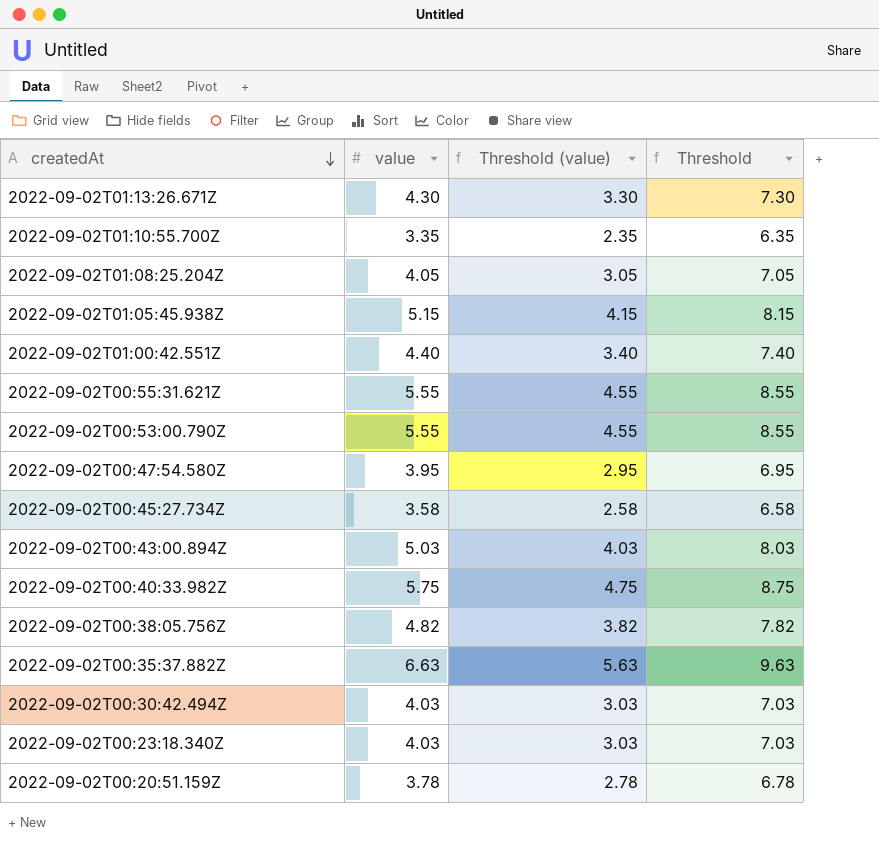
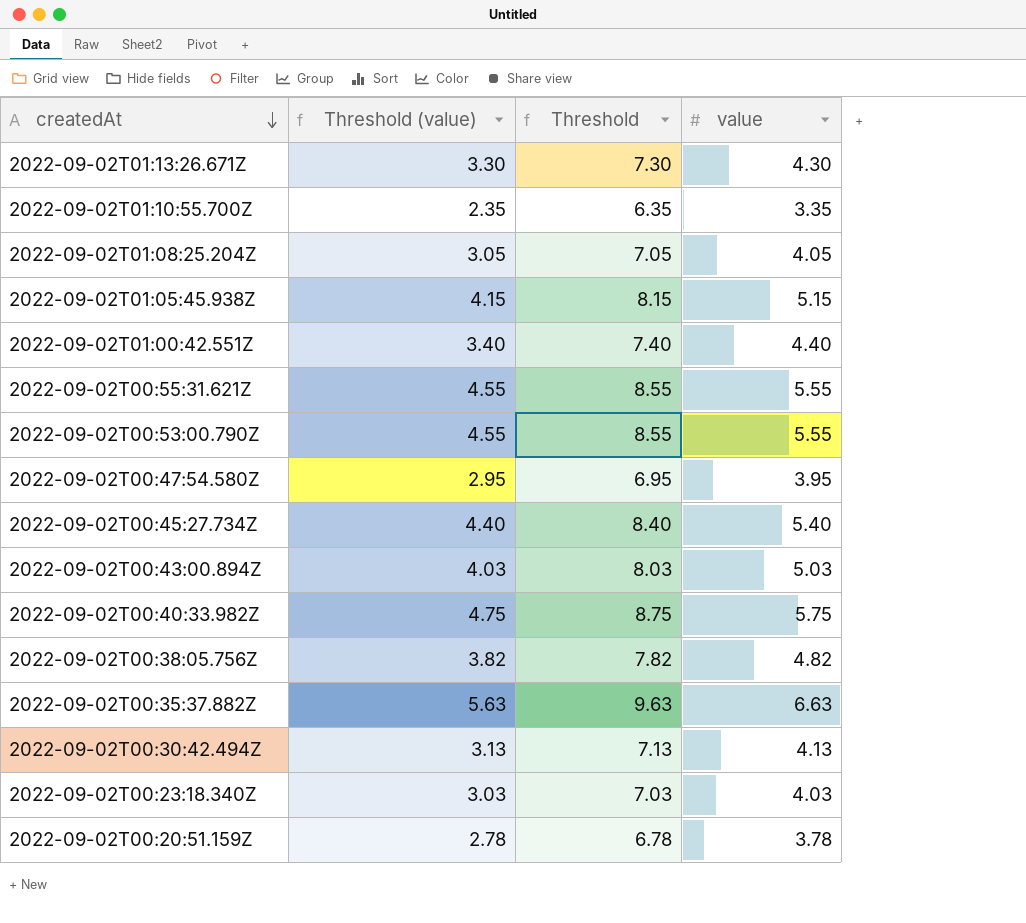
column value | position: 2 -> 4
2022-09-02T00:45:27.734Z | Threshold (value): 2.58 -> 4.40
2022-09-02T00:45:27.734Z | Threshold: 6.58 -> 8.40
2022-09-02T00:45:27.734Z | value: 3.58 -> 5.40
2022-09-02T00:30:42.494Z | Threshold (value): 3.03 -> 3.13
2022-09-02T00:30:42.494Z | Threshold: 7.03 -> 7.13
2022-09-02T00:30:42.494Z | value: 4.03 -> 4.13

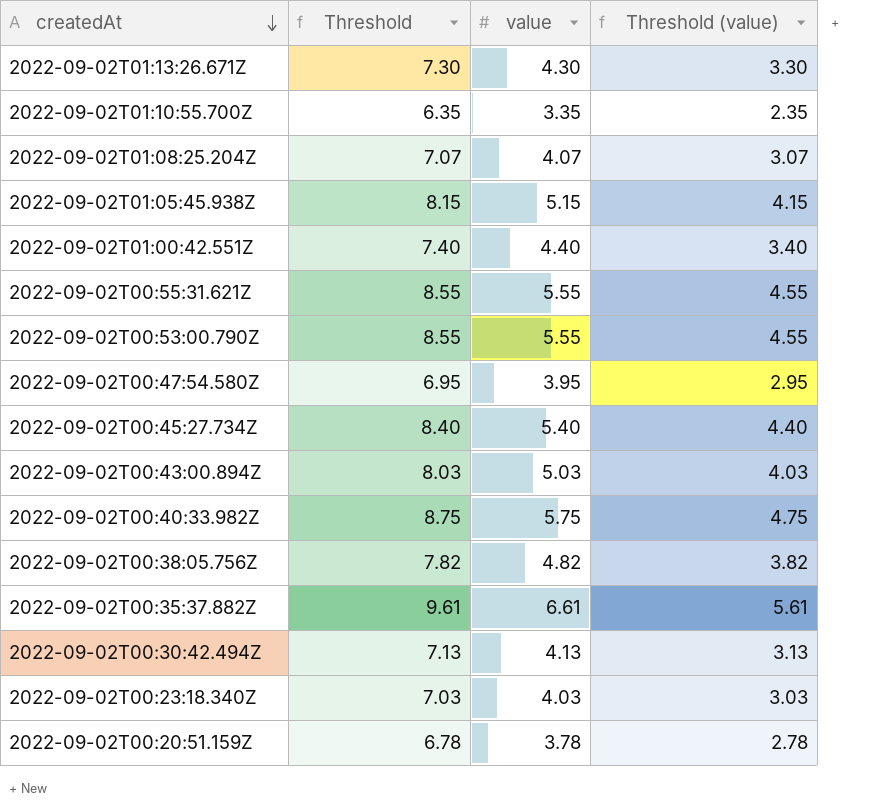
column Threshold (value) | position: 2 -> 4
2022-09-02T01:08:25.204Z | Threshold: 7.05 -> 7.07
2022-09-02T01:08:25.204Z | value: 4.05 -> 4.07
2022-09-02T01:08:25.204Z | Threshold (value): 3.05 -> 3.07
2022-09-02T00:35:37.882Z | Threshold: 9.63 -> 9.61
2022-09-02T00:35:37.882Z | value: 6.63 -> 6.61
2022-09-02T00:35:37.882Z | Threshold (value): 5.63 -> 5.61

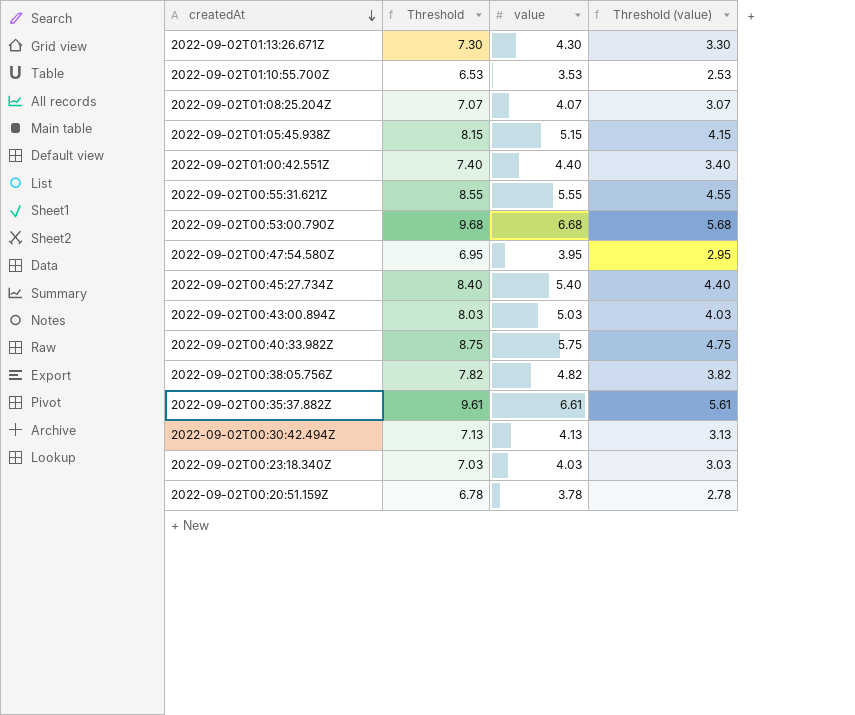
2022-09-02T01:10:55.700Z | Threshold: 6.35 -> 6.53
2022-09-02T01:10:55.700Z | value: 3.35 -> 3.53
2022-09-02T01:10:55.700Z | Threshold (value): 2.35 -> 2.53
2022-09-02T00:53:00.790Z | Threshold: 8.55 -> 9.68
2022-09-02T00:53:00.790Z | value: 5.55 -> 6.68
2022-09-02T00:53:00.790Z | Threshold (value): 4.55 -> 5.68

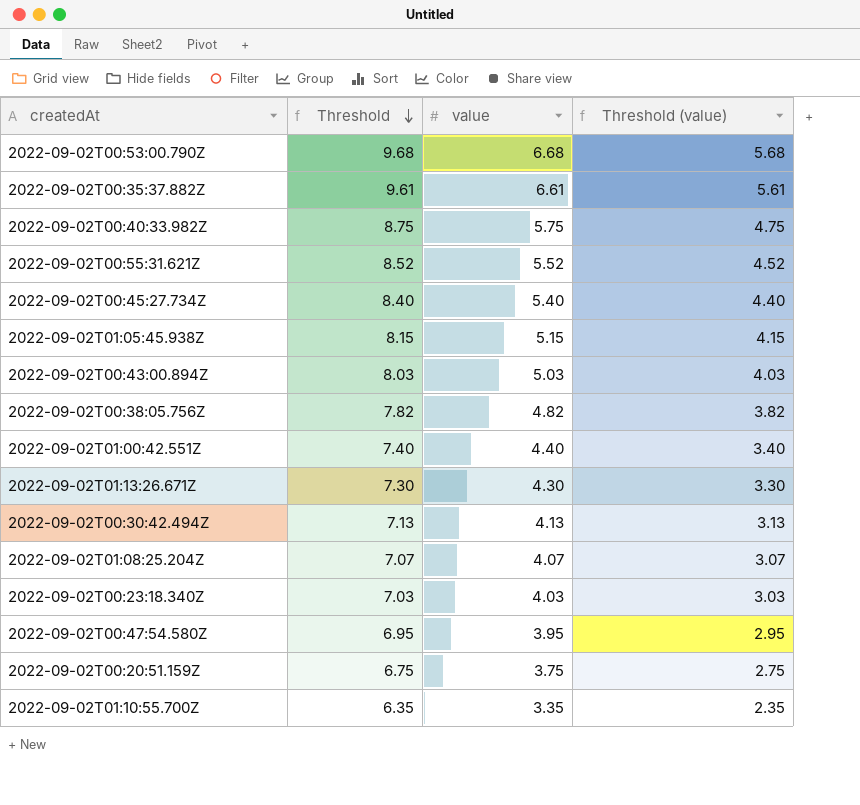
row order: createdAt descending -> Threshold descending
2022-09-02T00:55:31.621Z | Threshold: 8.55 -> 8.52
2022-09-02T00:55:31.621Z | value: 5.55 -> 5.52
2022-09-02T00:55:31.621Z | Threshold (value): 4.55 -> 4.52
2022-09-02T00:20:51.159Z | Threshold: 6.78 -> 6.75
2022-09-02T00:20:51.159Z | value: 3.78 -> 3.75
2022-09-02T00:20:51.159Z | Threshold (value): 2.78 -> 2.75
2022-09-02T01:10:55.700Z | Threshold: 6.53 -> 6.35
2022-09-02T01:10:55.700Z | value: 3.53 -> 3.35
2022-09-02T01:10:55.700Z | Threshold (value): 2.53 -> 2.35

